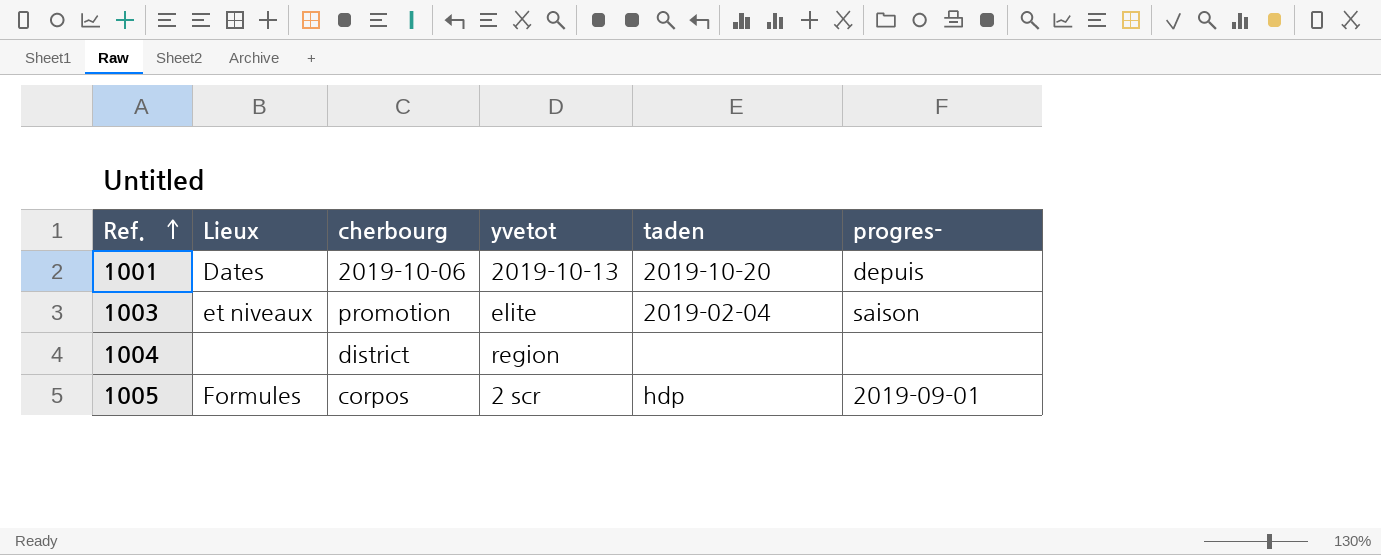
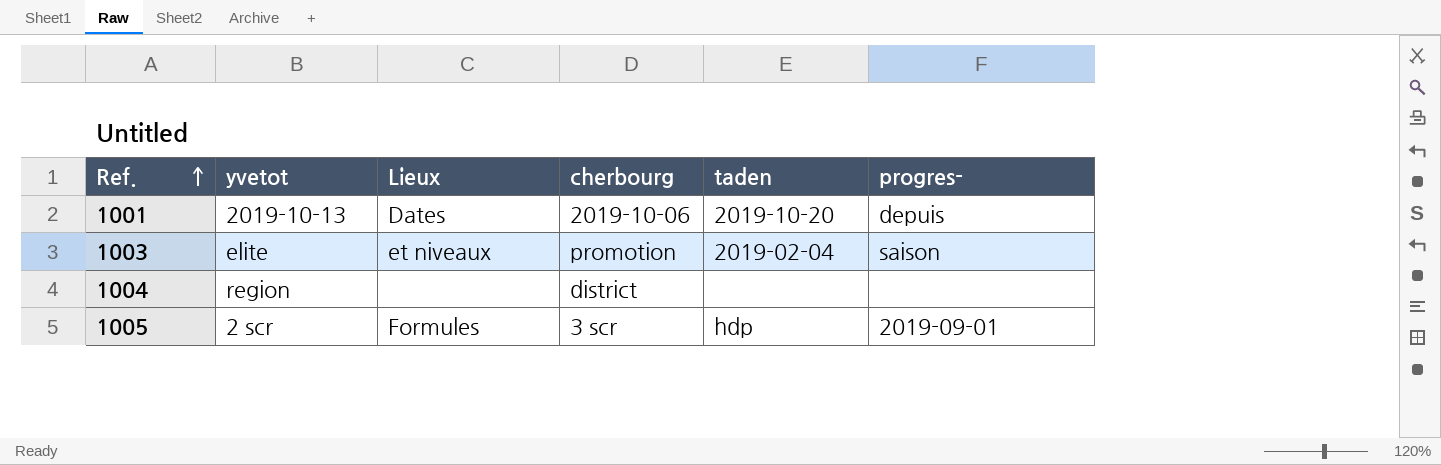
column yvetot | position: 4 -> 2
1005 | cherbourg: corpos -> 3 scr

